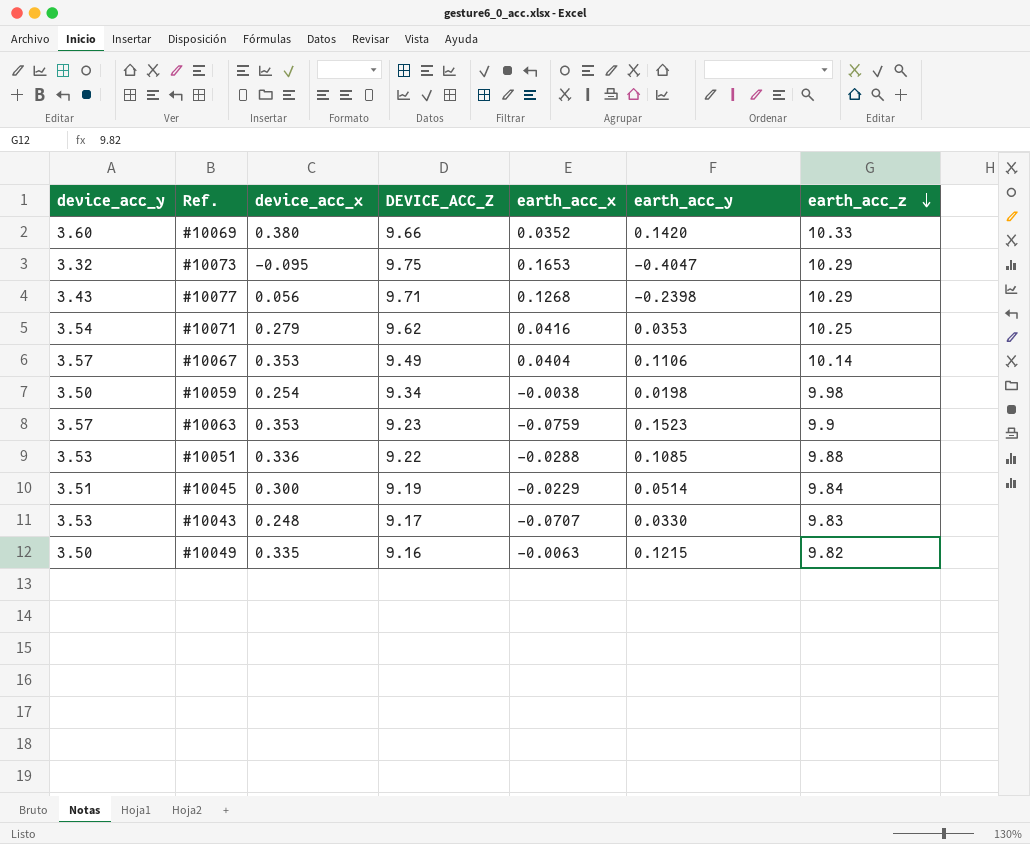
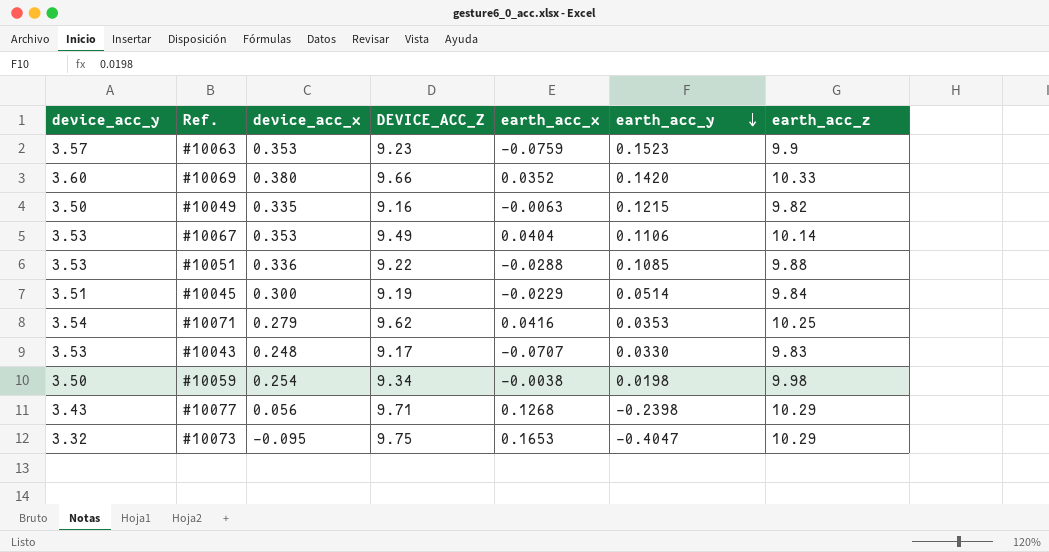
row order: earth_acc_z descending -> earth_acc_y descending
#10067 | device_acc_y: 3.57 -> 3.53

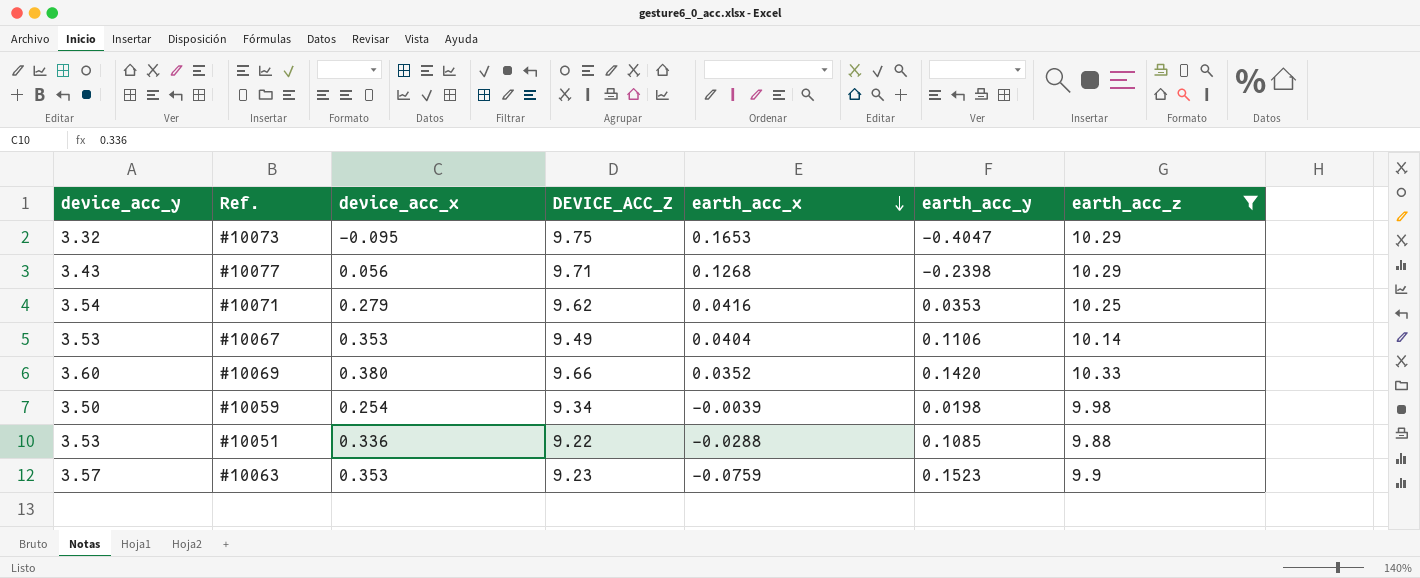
filter: none -> earth_acc_z >= 9.88
row order: earth_acc_y descending -> earth_acc_x descending
#10059 | earth_acc_x: -0.0038 -> -0.0039

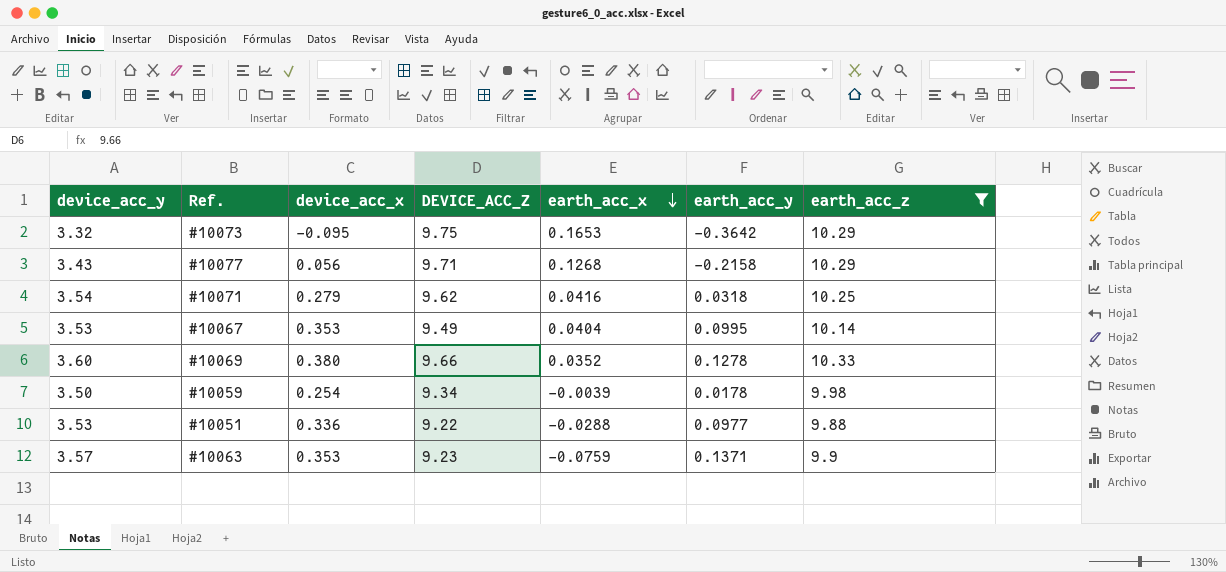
#10073 | earth_acc_y: -0.4047 -> -0.3642
#10077 | earth_acc_y: -0.2398 -> -0.2158
#10071 | earth_acc_y: 0.0353 -> 0.0318
#10067 | earth_acc_y: 0.1106 -> 0.0995
#10069 | earth_acc_y: 0.1420 -> 0.1278
#10059 | earth_acc_y: 0.0198 -> 0.0178
#10051 | earth_acc_y: 0.1085 -> 0.0977
#10063 | earth_acc_y: 0.1523 -> 0.1371

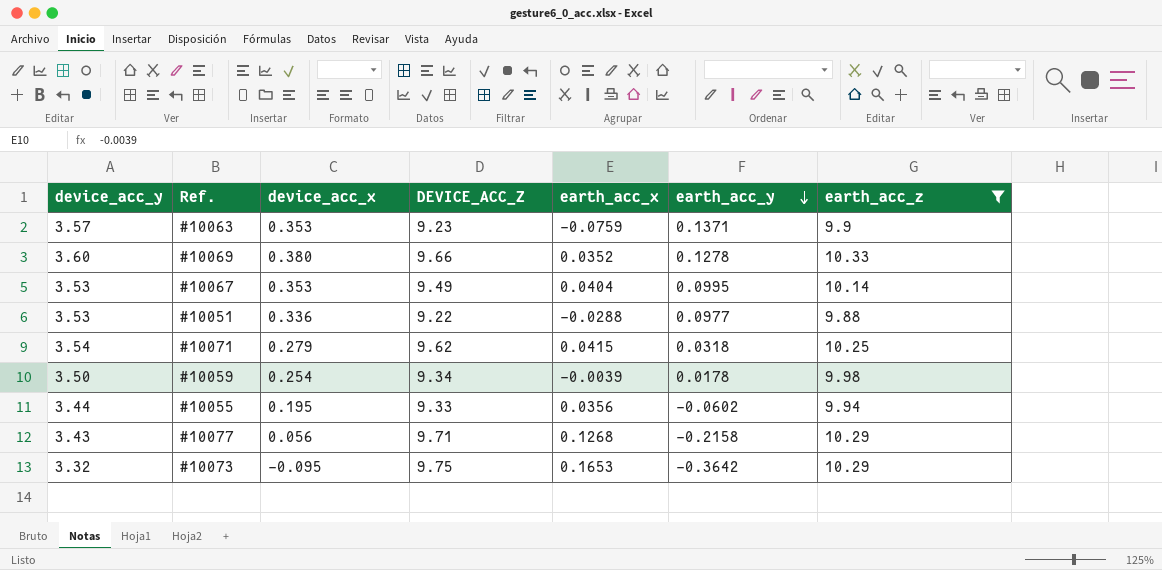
row order: earth_acc_x descending -> earth_acc_y descending
#10071 | earth_acc_x: 0.0416 -> 0.0415
row #10055: none -> 3.44 | 0.195 | 9.33 | 0.0356 | -0.0602 | 9.94

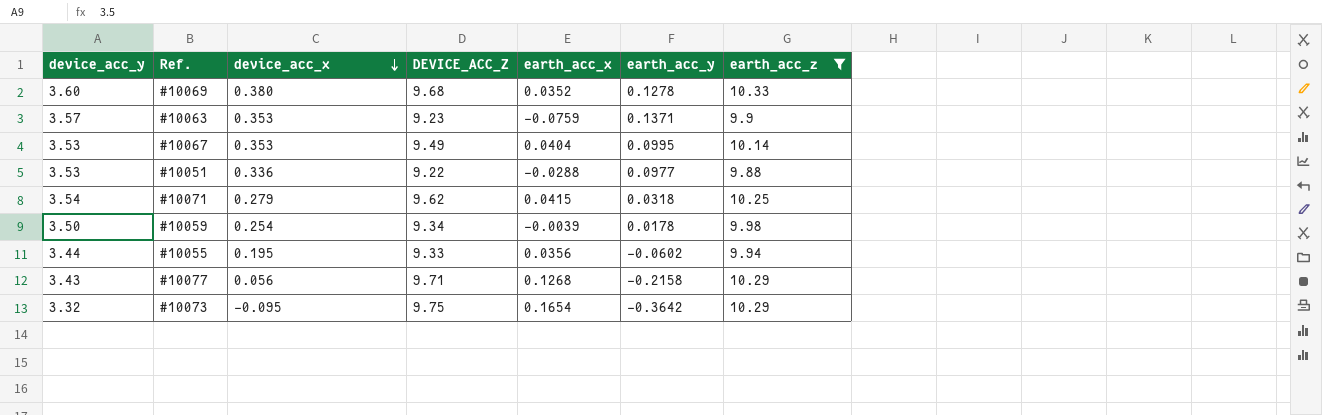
row order: earth_acc_y descending -> device_acc_x descending
#10069 | DEVICE_ACC_Z: 9.66 -> 9.68
#10073 | earth_acc_x: 0.1653 -> 0.1654

